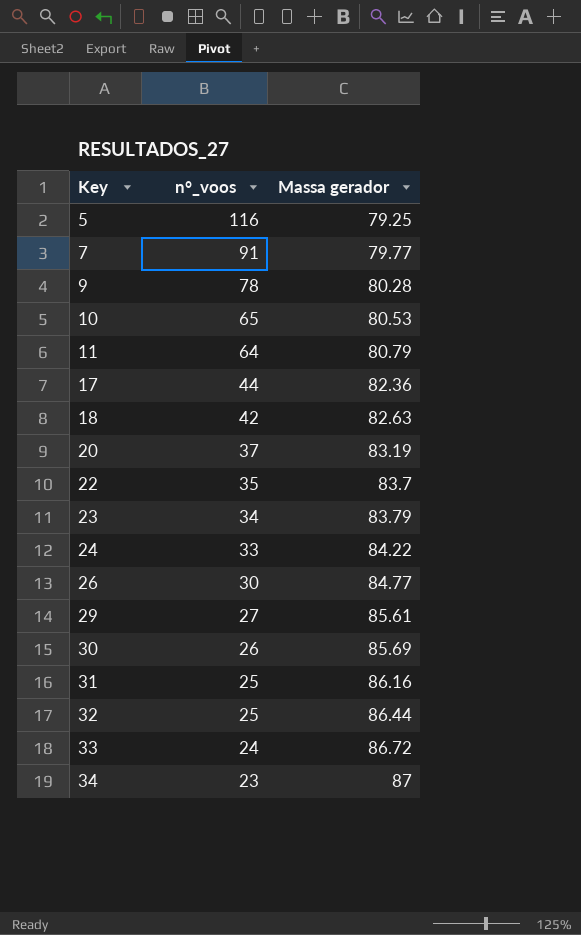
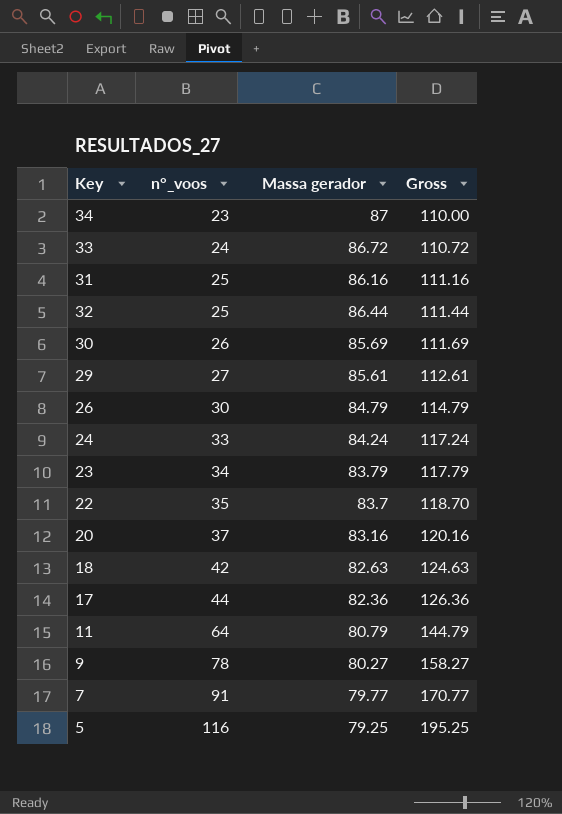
row order: Key ascending -> n°_voos ascending
column Gross | formula: none -> [n°_voos] + [Massa gerador]
row 10: 65 | 80.53 -> none
26 | Massa gerador: 84.77 -> 84.79
24 | Massa gerador: 84.22 -> 84.24
20 | Massa gerador: 83.19 -> 83.16
9 | Massa gerador: 80.28 -> 80.27

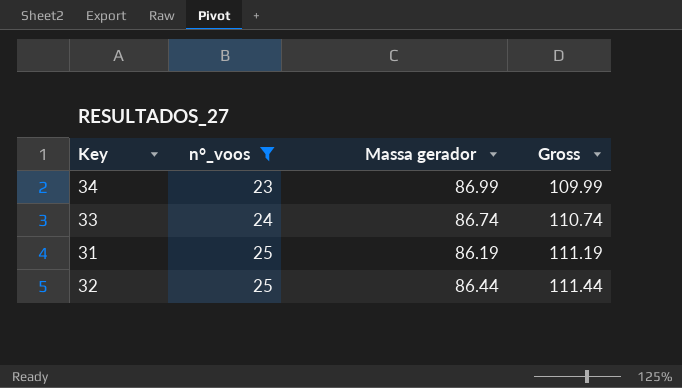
filter: none -> n°_voos <= 25
34 | Massa gerador: 87 -> 86.99
34 | Gross: 110.00 -> 109.99
33 | Massa gerador: 86.72 -> 86.74
33 | Gross: 110.72 -> 110.74
31 | Massa gerador: 86.16 -> 86.19
31 | Gross: 111.16 -> 111.19

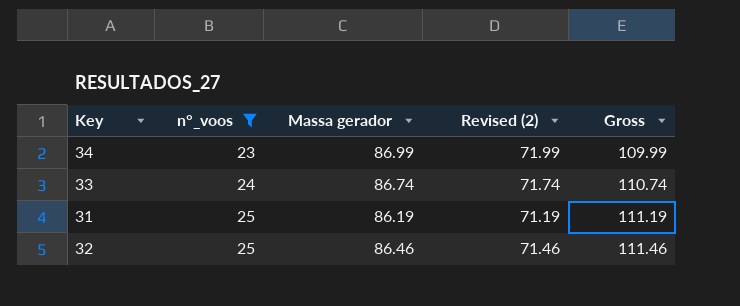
column Revised (2) | formula: none -> [Massa gerador] - 15
32 | Massa gerador: 86.44 -> 86.46
32 | Gross: 111.44 -> 111.46

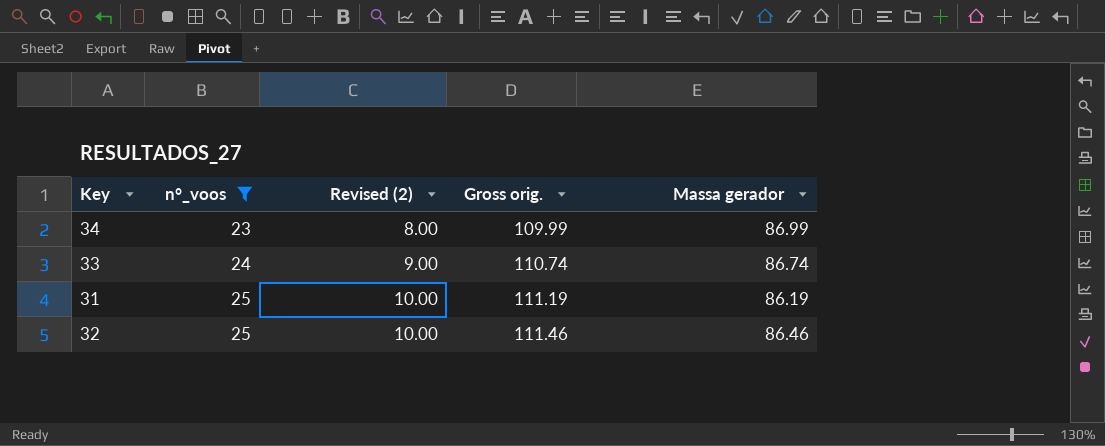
column Revised (2) | formula: [Massa gerador] - 15 -> [n°_voos] - 15
column name: Gross -> Gross orig.
column Massa gerador | position: 3 -> 5

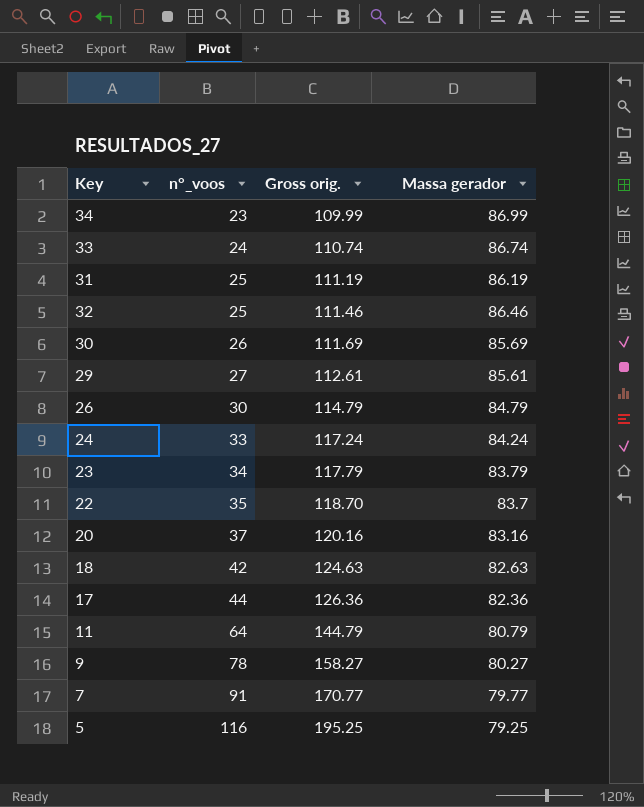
filter: n°_voos <= 25 -> none
column Revised (2) | formula: [n°_voos] - 15 -> none

